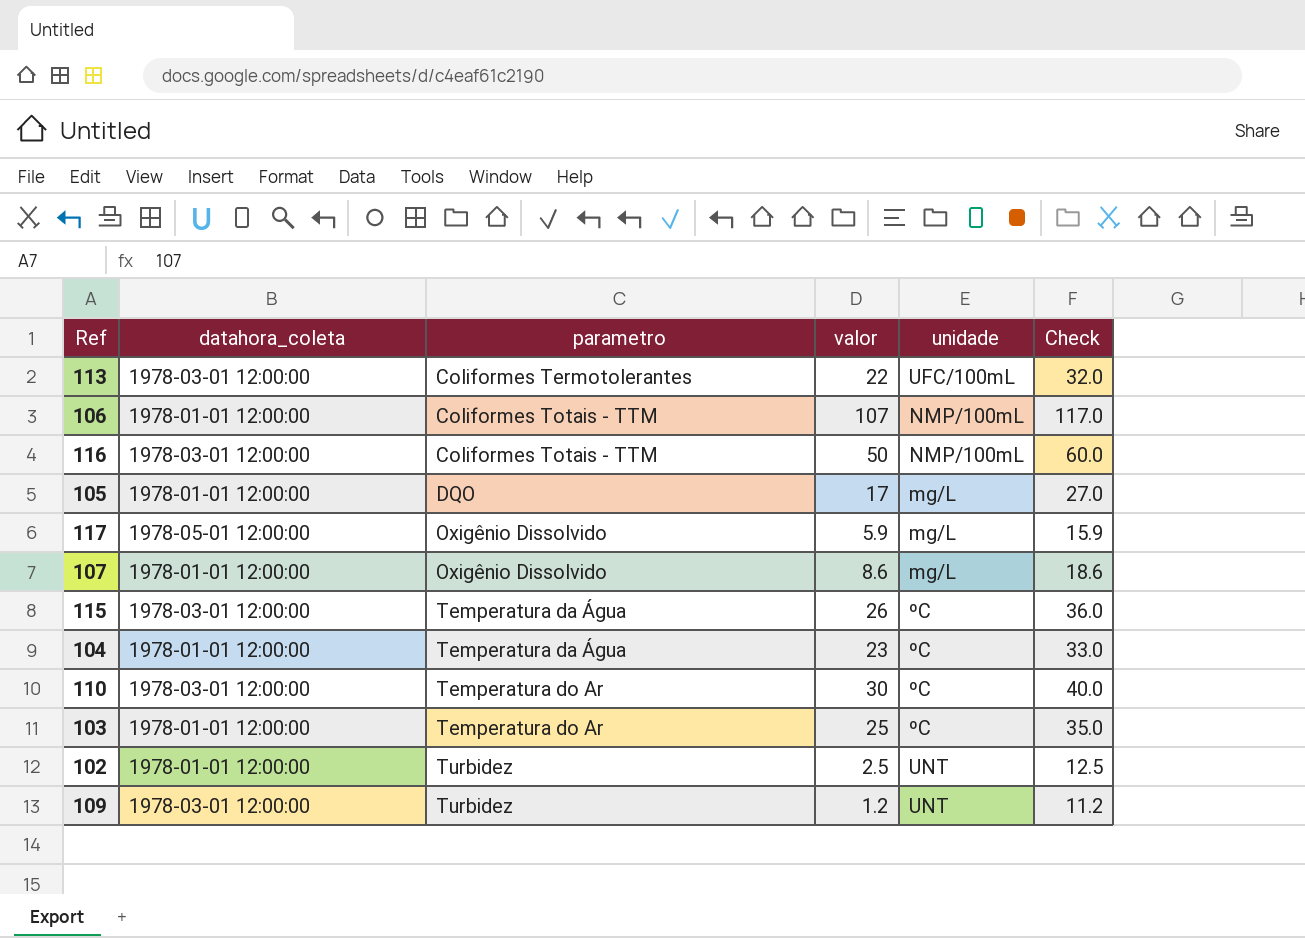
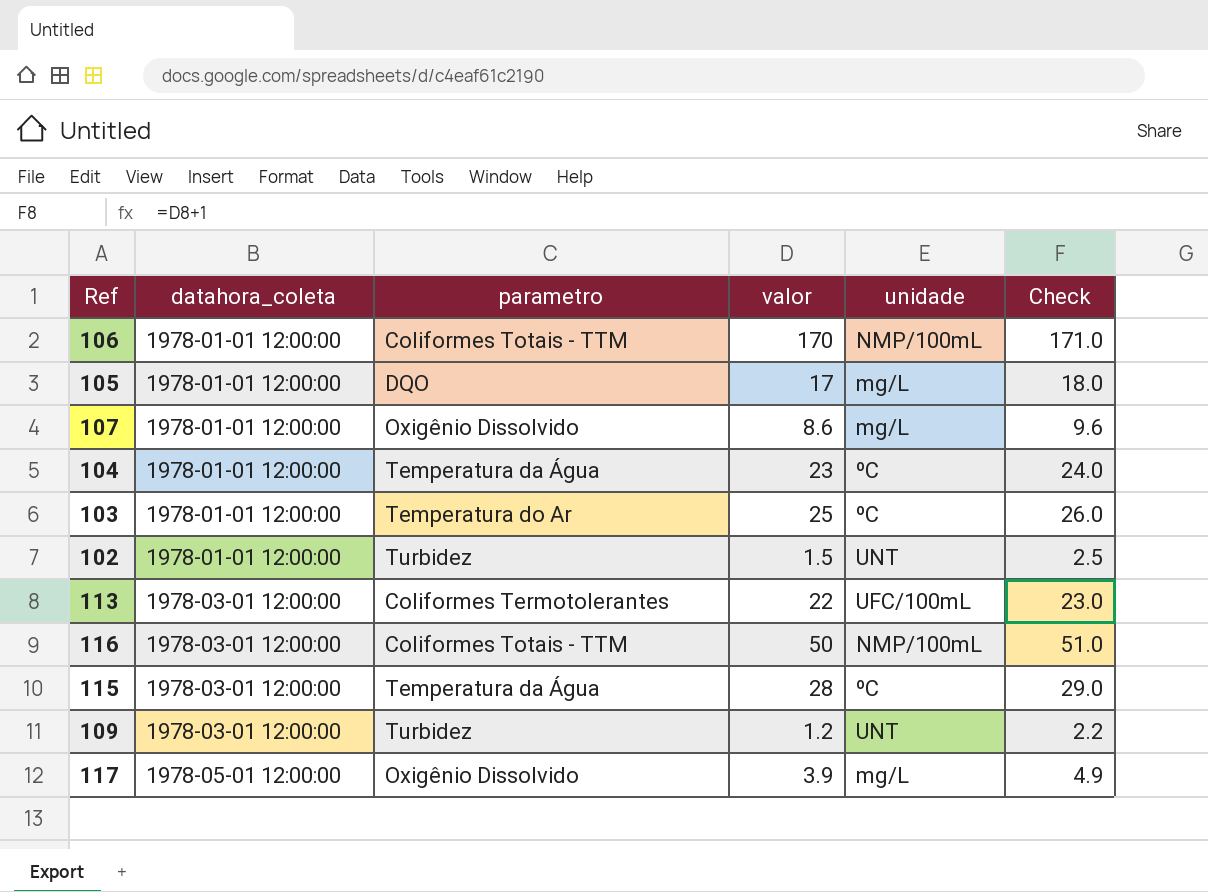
row order: parametro ascending -> datahora_coleta ascending
column Check | formula: [valor] + 10 -> [valor] + 1
row 110: 1978-03-01 12:00:00 | Temperatura do Ar | 30 | ºC | 40.0 -> none
106 | valor: 107 -> 170
102 | valor: 2.5 -> 1.5
115 | valor: 26 -> 28
117 | valor: 5.9 -> 3.9

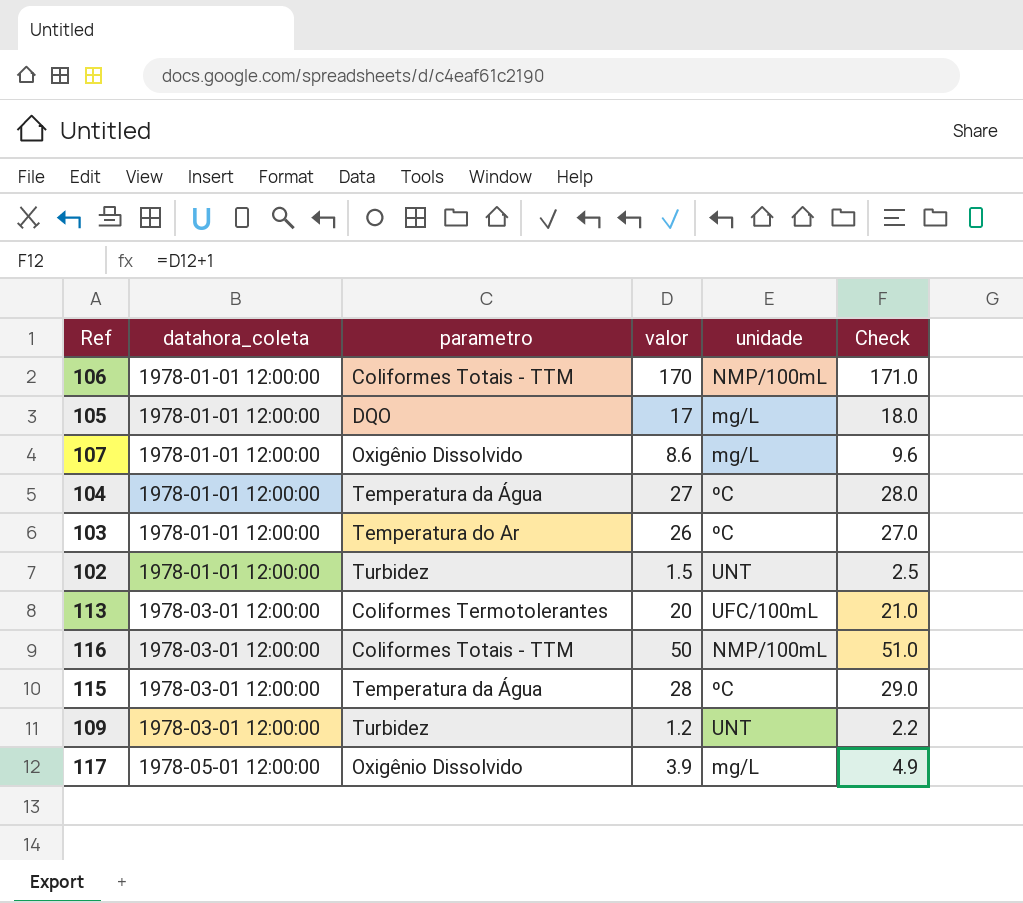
104 | valor: 23 -> 27
104 | Check: 24.0 -> 28.0
103 | valor: 25 -> 26
103 | Check: 26.0 -> 27.0
113 | valor: 22 -> 20
113 | Check: 23.0 -> 21.0

